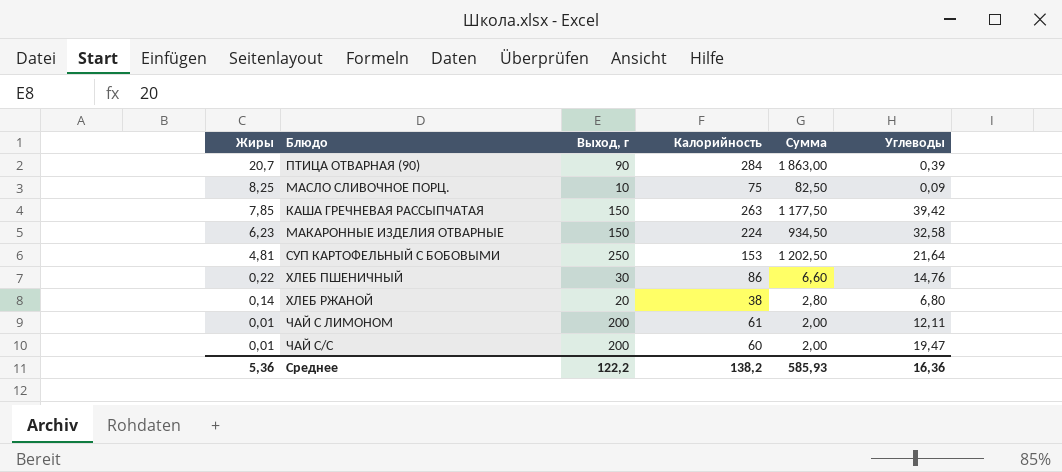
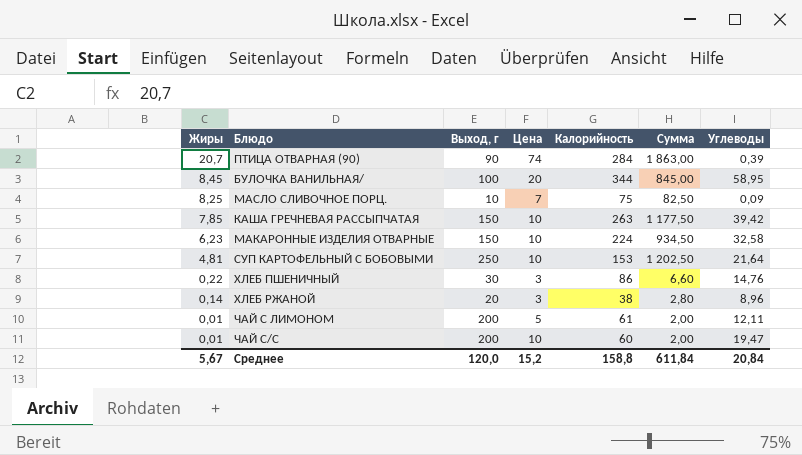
column Цена | position: none -> 4
row БУЛОЧКА ВАНИЛЬНАЯ/: none -> 8,45 | 100 | 20 | 344 | 845,00 | 58,95
ХЛЕБ РЖАНОЙ | Углеводы: 6,80 -> 8,96
Среднее | Жиры: 5,36 -> 5,67
Среднее | Выход, г: 122,2 -> 120,0
Среднее | Калорийность: 138,2 -> 158,8
Среднее | Сумма: 585,93 -> 611,84
Среднее | Углеводы: 16,36 -> 20,84

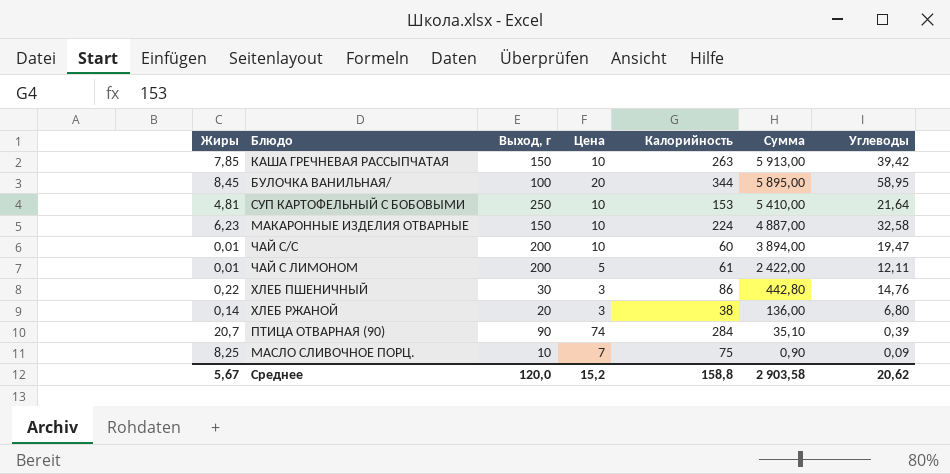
row order: Жиры descending -> Сумма descending
column Сумма | formula: [Жиры] * [Выход, г] -> [Выход, г] * [Углеводы]
ХЛЕБ РЖАНОЙ | Углеводы: 8,96 -> 6,80
Среднее | Сумма: 611,84 -> 2 903,58
Среднее | Углеводы: 20,84 -> 20,62

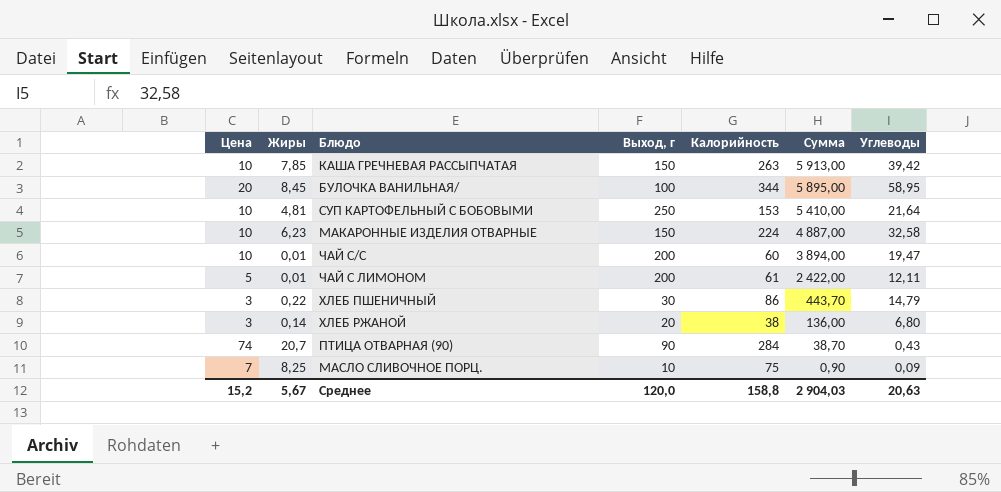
column Цена | position: 4 -> 1
ХЛЕБ ПШЕНИЧНЫЙ | Сумма: 442,80 -> 443,70
ХЛЕБ ПШЕНИЧНЫЙ | Углеводы: 14,76 -> 14,79
ПТИЦА ОТВАРНАЯ (90) | Сумма: 35,10 -> 38,70
ПТИЦА ОТВАРНАЯ (90) | Углеводы: 0,39 -> 0,43
Среднее | Сумма: 2 903,58 -> 2 904,03
Среднее | Углеводы: 20,62 -> 20,63

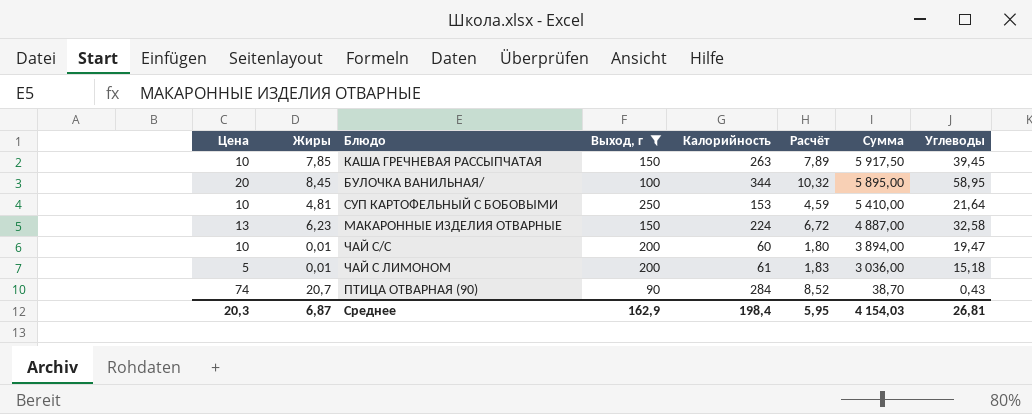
filter: none -> Выход, г >= 90
column Расчёт | formula: none -> [Калорийность] * 0,03
КАША ГРЕЧНЕВАЯ РАССЫПЧАТАЯ | Сумма: 5 913,00 -> 5 917,50
КАША ГРЕЧНЕВАЯ РАССЫПЧАТАЯ | Углеводы: 39,42 -> 39,45
МАКАРОННЫЕ ИЗДЕЛИЯ ОТВАРНЫЕ | Цена: 10 -> 13
ЧАЙ С ЛИМОНОМ | Сумма: 2 422,00 -> 3 036,00
ЧАЙ С ЛИМОНОМ | Углеводы: 12,11 -> 15,18
Среднее | Цена: 15,2 -> 20,3
Среднее | Жиры: 5,67 -> 6,87
Среднее | Выход, г: 120,0 -> 162,9
Среднее | Калорийность: 158,8 -> 198,4
Среднее | Сумма: 2 904,03 -> 4 154,03
Среднее | Углеводы: 20,63 -> 26,81

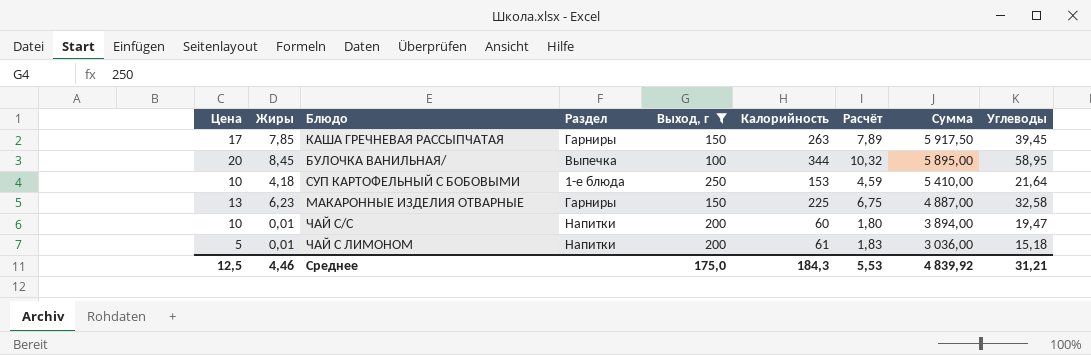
column Раздел | position: none -> 4
row ПТИЦА ОТВАРНАЯ (90): 74 | 20,7 | 90 | 284 | 8,52 | 38,70 | 0,43 -> none
КАША ГРЕЧНЕВАЯ РАССЫПЧАТАЯ | Цена: 10 -> 17
СУП КАРТОФЕЛЬНЫЙ С БОБОВЫМИ | Жиры: 4,81 -> 4,18
МАКАРОННЫЕ ИЗДЕЛИЯ ОТВАРНЫЕ | Калорийность: 224 -> 225
МАКАРОННЫЕ ИЗДЕЛИЯ ОТВАРНЫЕ | Расчёт: 6,72 -> 6,75
Среднее | Цена: 20,3 -> 12,5
Среднее | Жиры: 6,87 -> 4,46
Среднее | Выход, г: 162,9 -> 175,0
Среднее | Калорийность: 198,4 -> 184,3
Среднее | Расчёт: 5,95 -> 5,53
Среднее | Сумма: 4 154,03 -> 4 839,92
Среднее | Углеводы: 26,81 -> 31,21

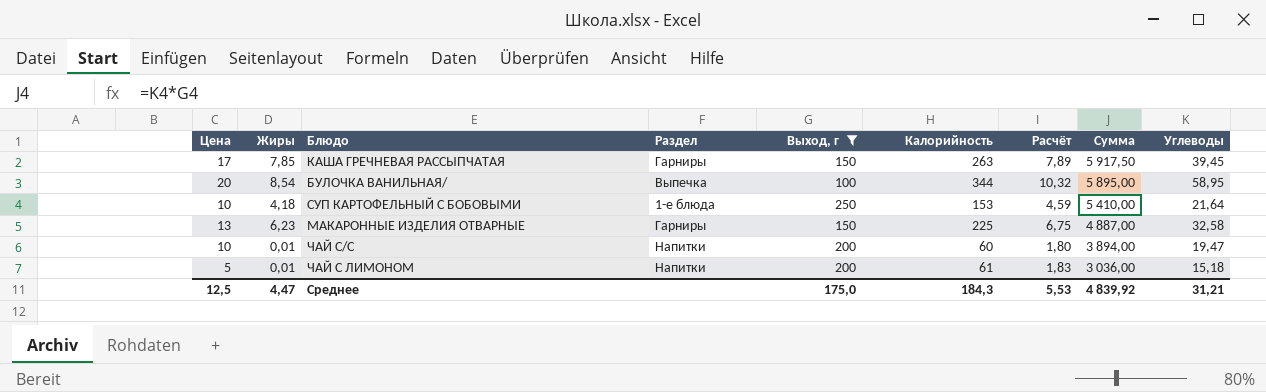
БУЛОЧКА ВАНИЛЬНАЯ/ | Жиры: 8,45 -> 8,54
Среднее | Жиры: 4,46 -> 4,47

